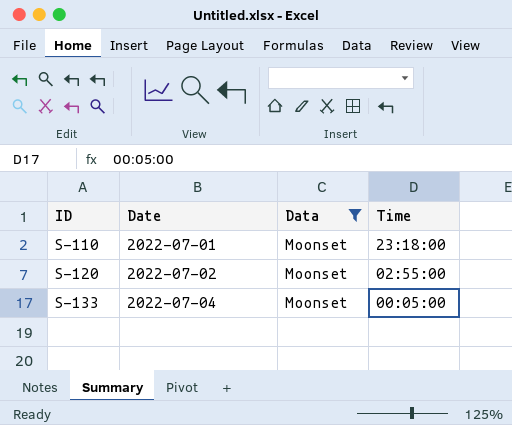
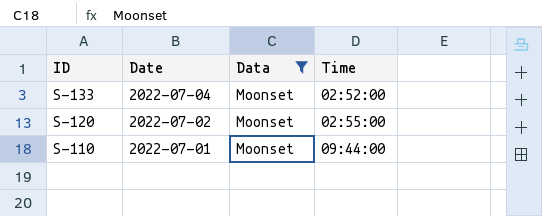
row order: ID ascending -> ID descending
S-133 | Time: 00:05:00 -> 02:52:00
S-110 | Time: 23:18:00 -> 09:44:00

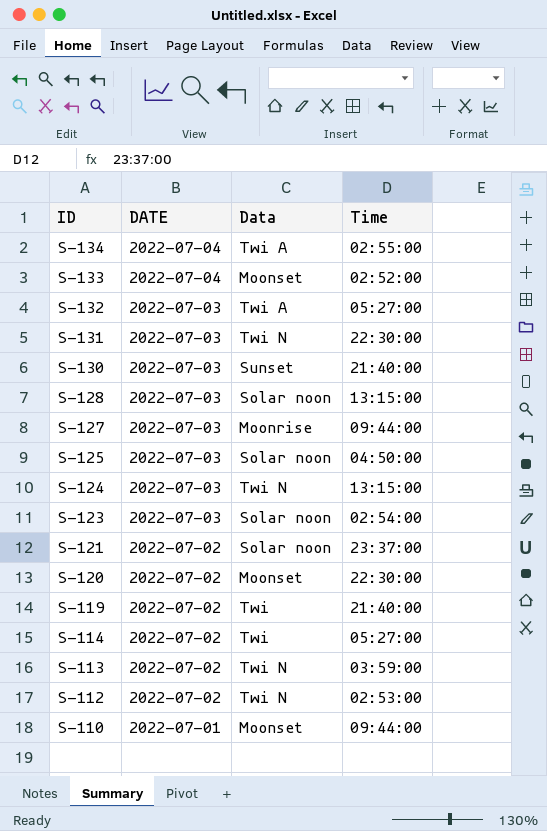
filter: Data = Moonset -> none
column name: Date -> DATE
S-120 | Time: 02:55:00 -> 22:30:00

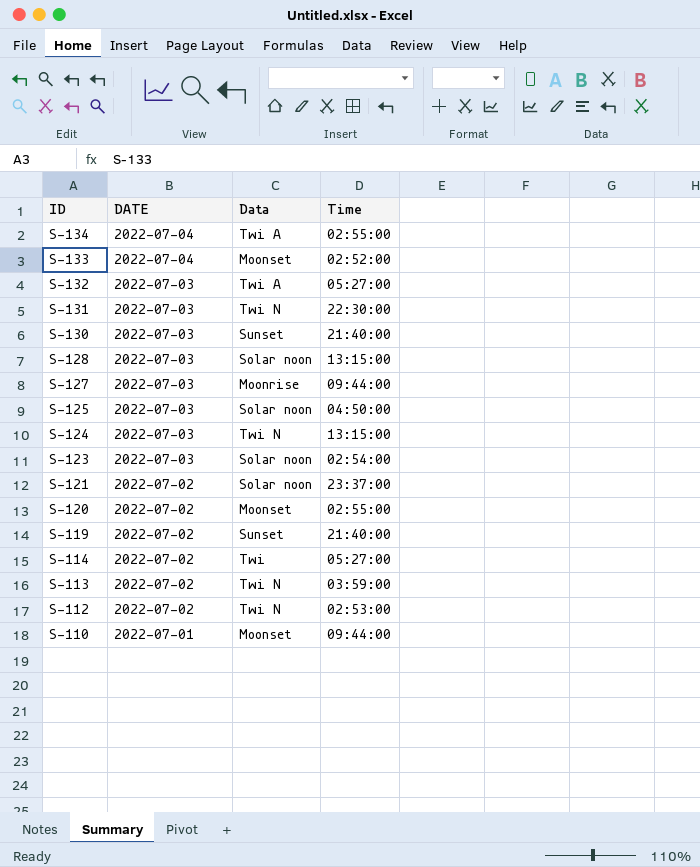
S-120 | Time: 22:30:00 -> 02:55:00
S-119 | Data: Twi -> Sunset

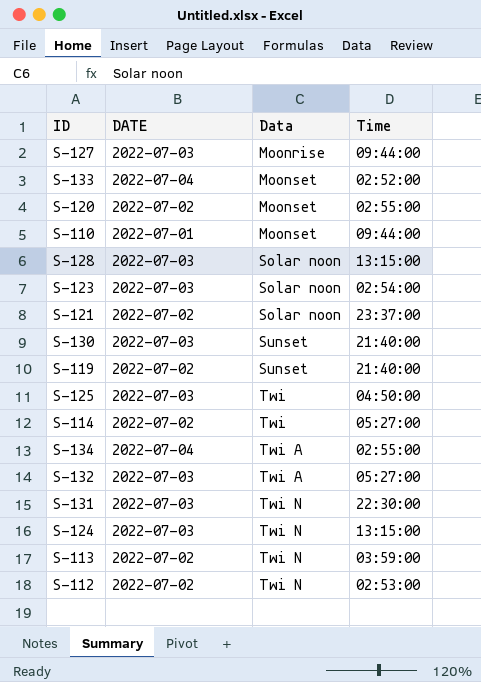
row order: ID descending -> Data ascending
S-125 | Data: Solar noon -> Twi

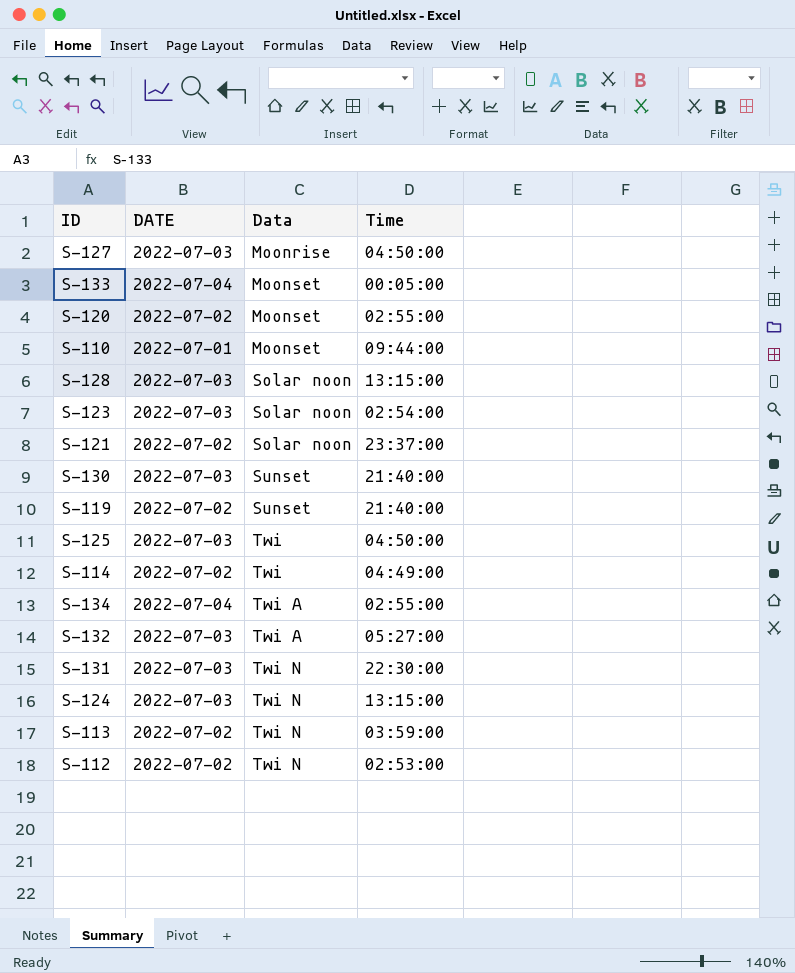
S-127 | Time: 09:44:00 -> 04:50:00
S-133 | Time: 02:52:00 -> 00:05:00
S-114 | Time: 05:27:00 -> 04:49:00

